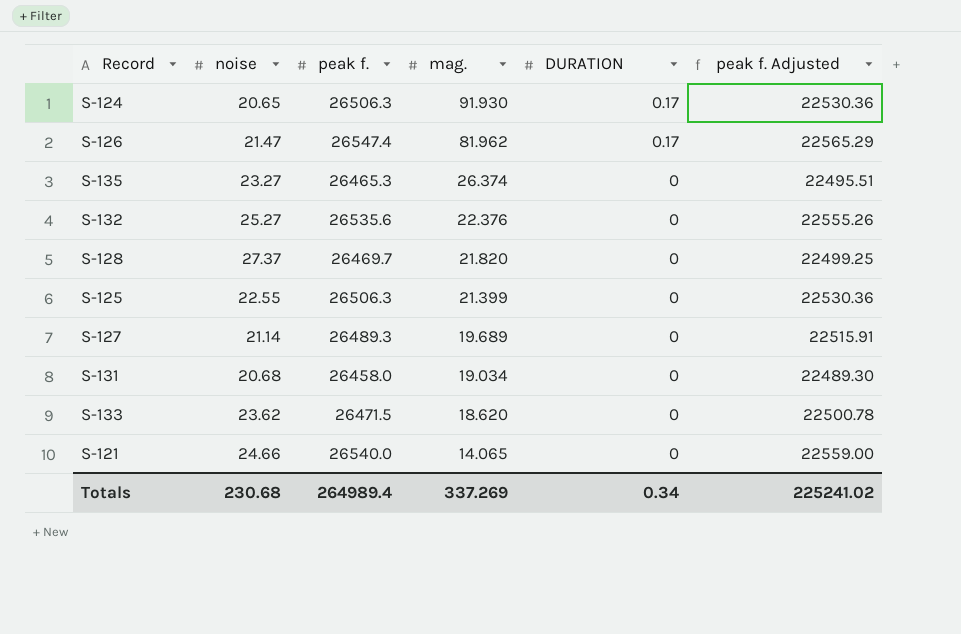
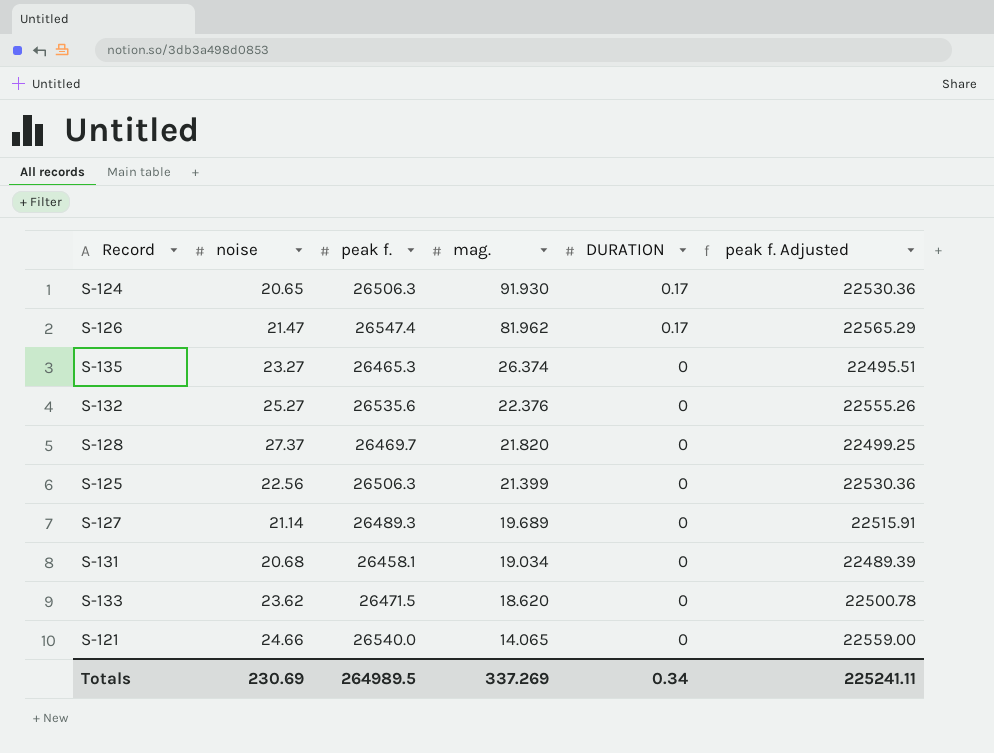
S-125 | noise: 22.55 -> 22.56
S-131 | peak f.: 26458.0 -> 26458.1
S-131 | peak f. Adjusted: 22489.30 -> 22489.39
Totals | noise: 230.68 -> 230.69
Totals | peak f.: 264989.4 -> 264989.5
Totals | peak f. Adjusted: 225241.02 -> 225241.11

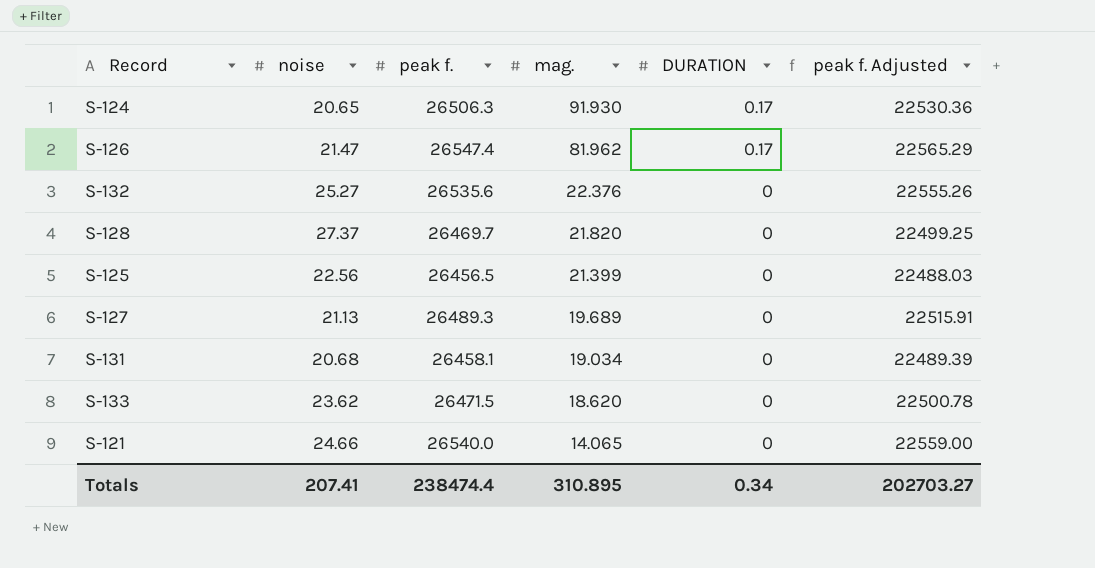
row S-135: 23.27 | 26465.3 | 26.374 | 0 | 22495.51 -> none
S-125 | peak f.: 26506.3 -> 26456.5
S-125 | peak f. Adjusted: 22530.36 -> 22488.03
S-127 | noise: 21.14 -> 21.13
Totals | noise: 230.69 -> 207.41
Totals | peak f.: 264989.5 -> 238474.4
Totals | mag.: 337.269 -> 310.895
Totals | peak f. Adjusted: 225241.11 -> 202703.27

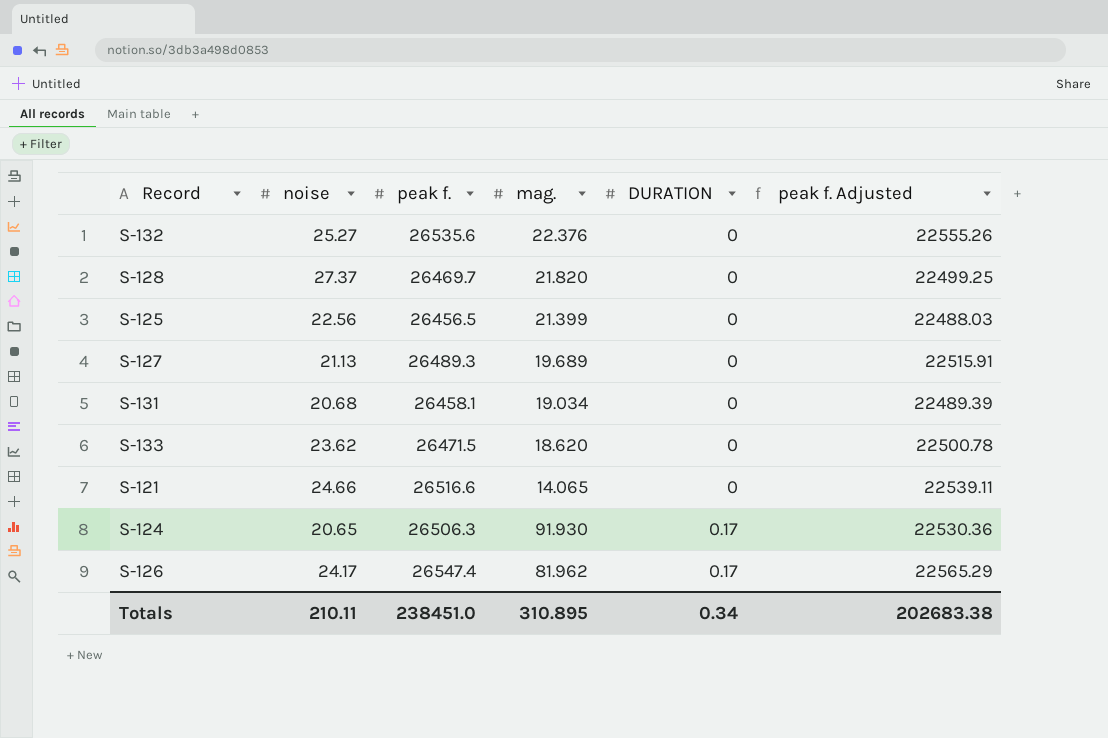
row order: mag. descending -> DURATION ascending
S-121 | peak f.: 26540.0 -> 26516.6
S-121 | peak f. Adjusted: 22559.00 -> 22539.11
S-126 | noise: 21.47 -> 24.17
Totals | noise: 207.41 -> 210.11
Totals | peak f.: 238474.4 -> 238451.0
Totals | peak f. Adjusted: 202703.27 -> 202683.38

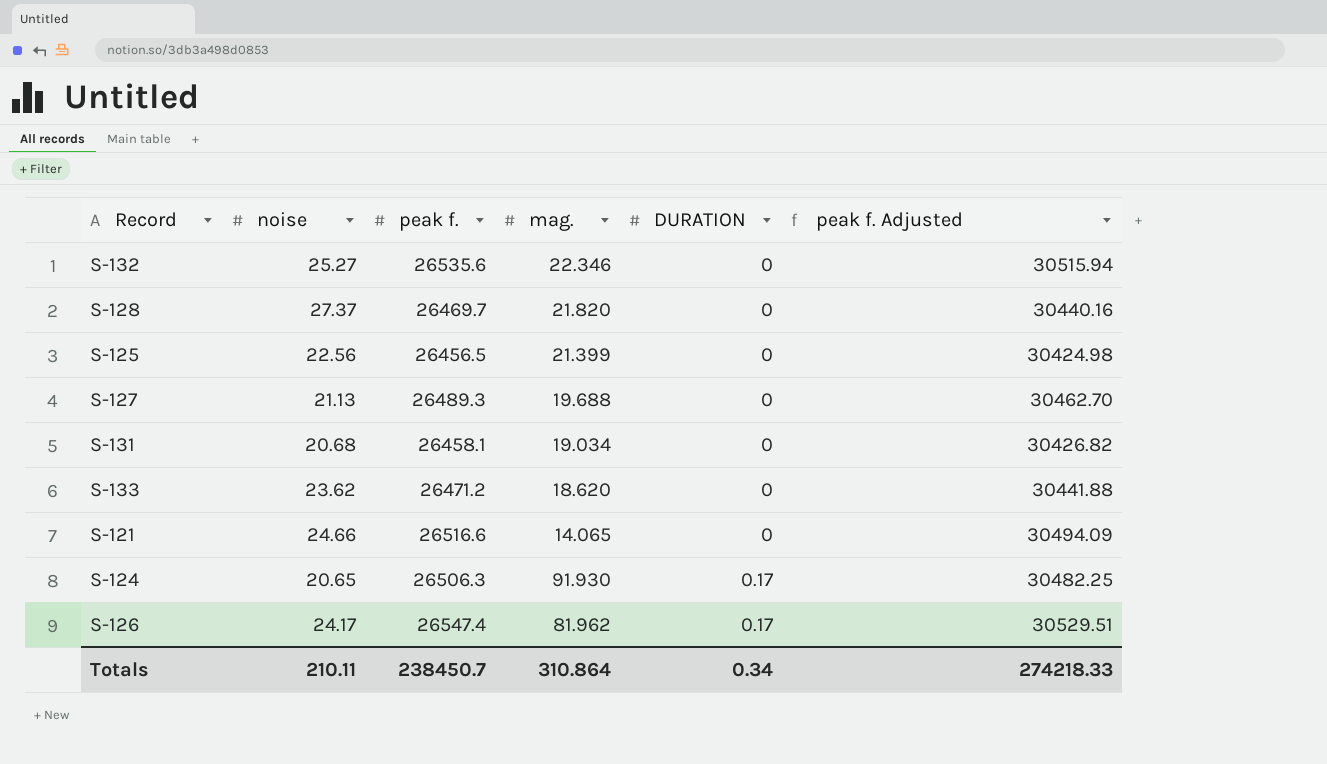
column peak f. Adjusted | formula: [peak f.] * 0.85 -> [peak f.] * 1.15
S-132 | mag.: 22.376 -> 22.346
S-127 | mag.: 19.689 -> 19.688
S-133 | peak f.: 26471.5 -> 26471.2
Totals | peak f.: 238451.0 -> 238450.7
Totals | mag.: 310.895 -> 310.864
Totals | peak f. Adjusted: 202683.38 -> 274218.33

